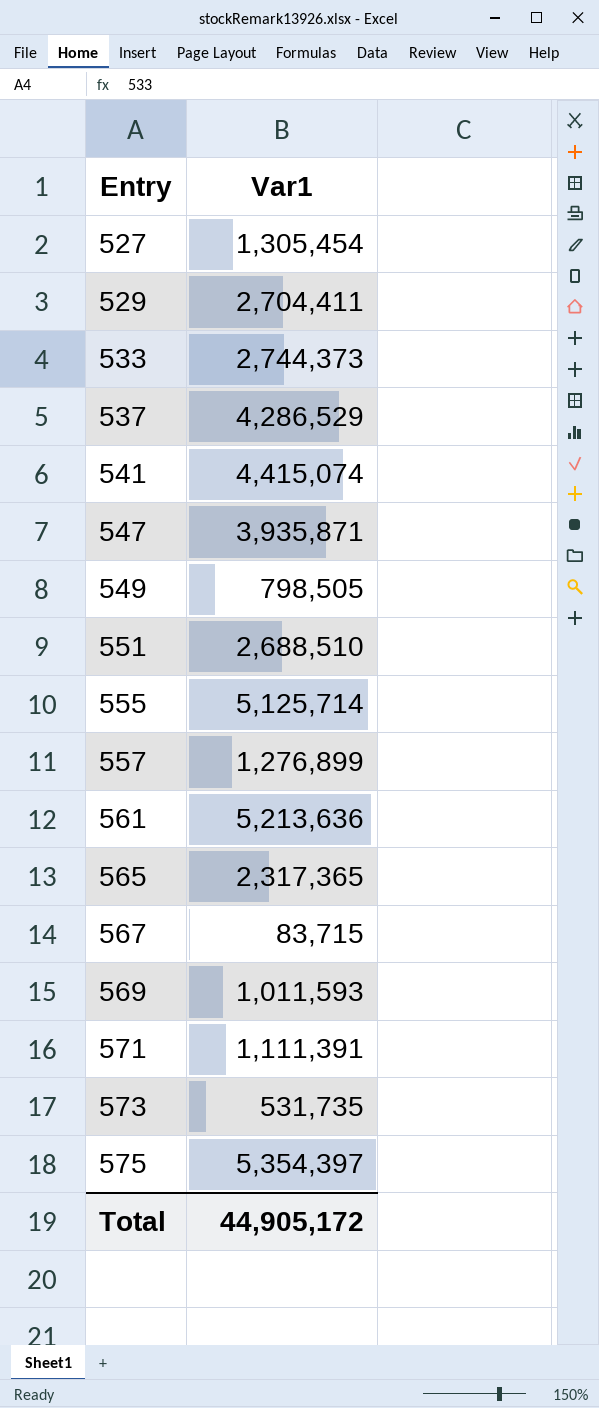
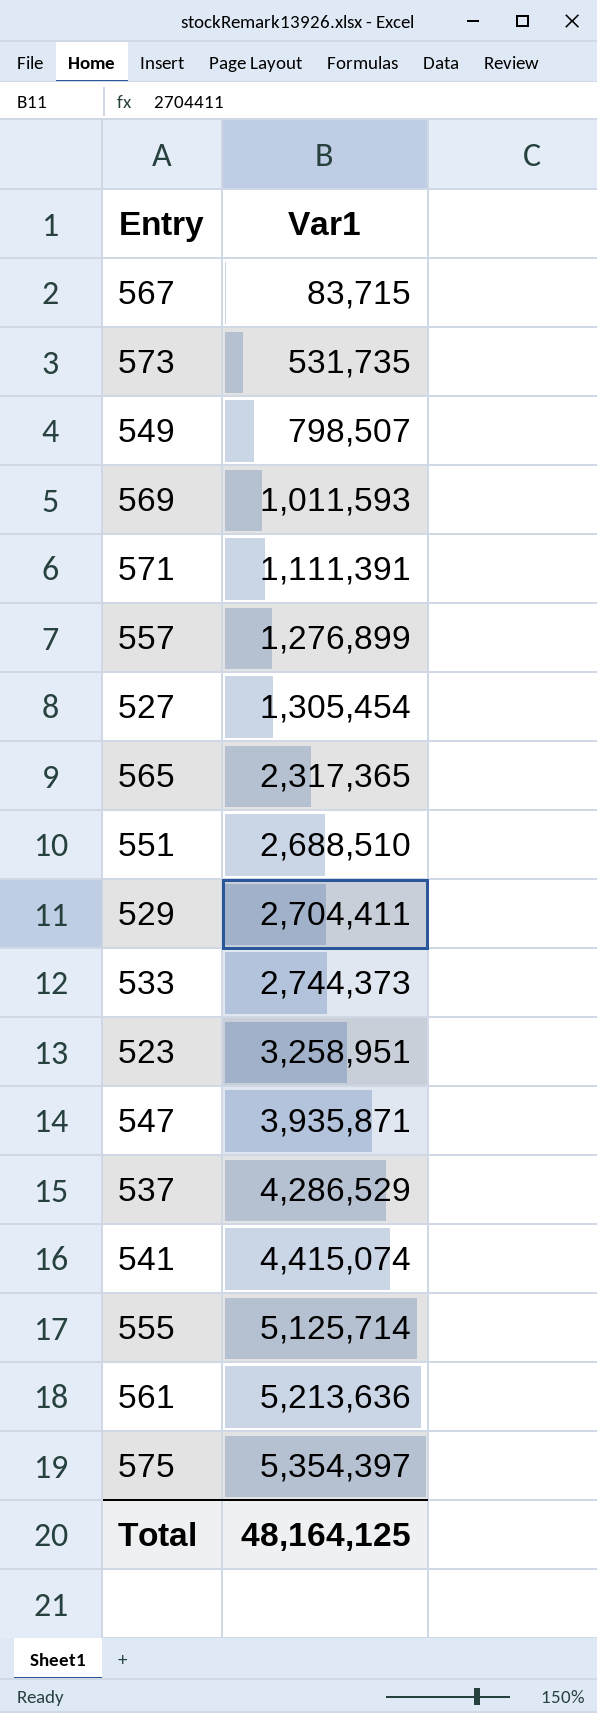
row order: Entry ascending -> Var1 ascending
549 | Var1: 798,505 -> 798,507
row 523: none -> 3,258,951
Total | Var1: 44,905,172 -> 48,164,125

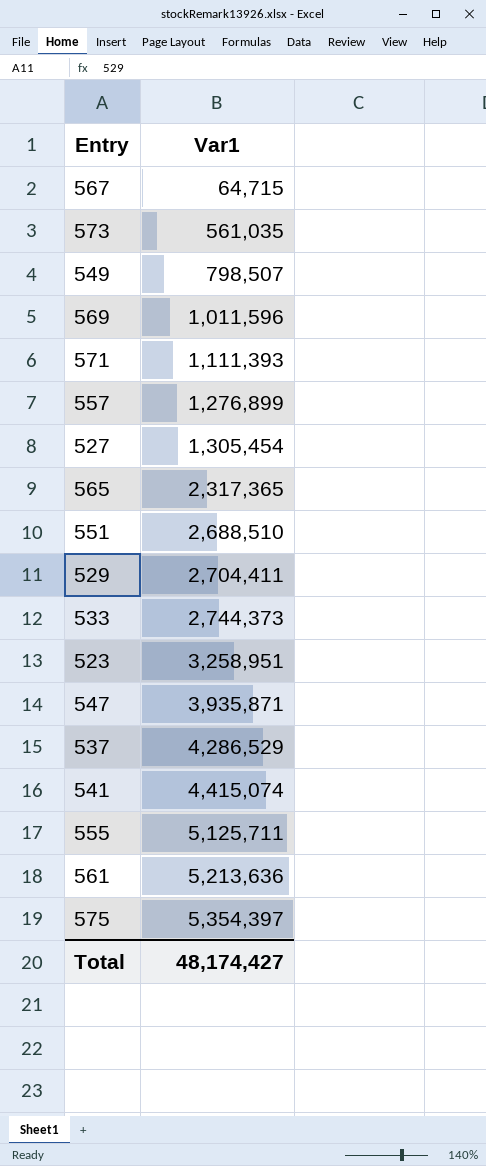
567 | Var1: 83,715 -> 64,715
573 | Var1: 531,735 -> 561,035
569 | Var1: 1,011,593 -> 1,011,596
571 | Var1: 1,111,391 -> 1,111,393
555 | Var1: 5,125,714 -> 5,125,711
Total | Var1: 48,164,125 -> 48,174,427

